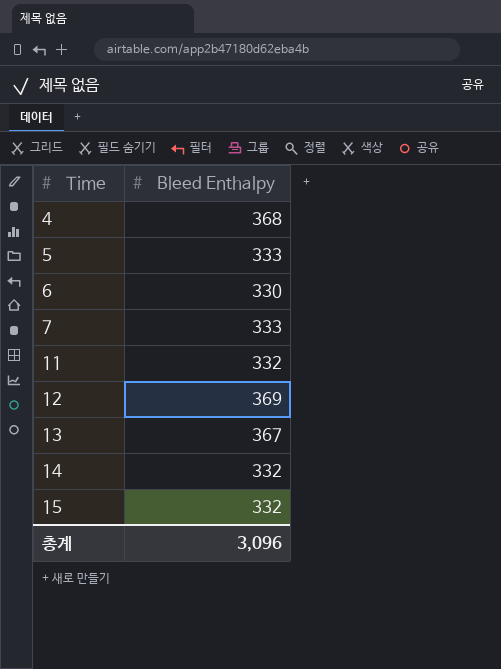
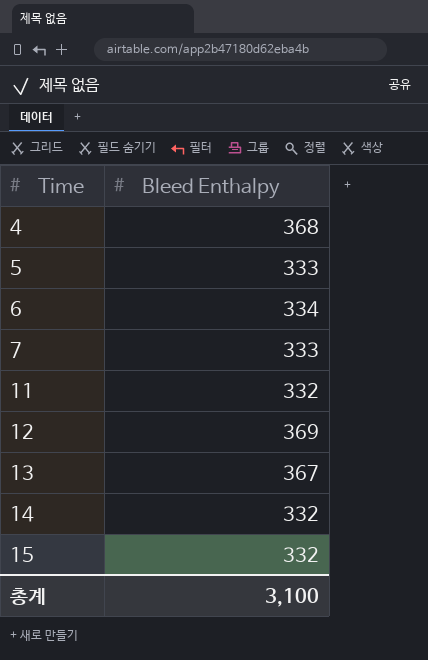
6 | Bleed Enthalpy: 330 -> 334
총계 | Bleed Enthalpy: 3,096 -> 3,100

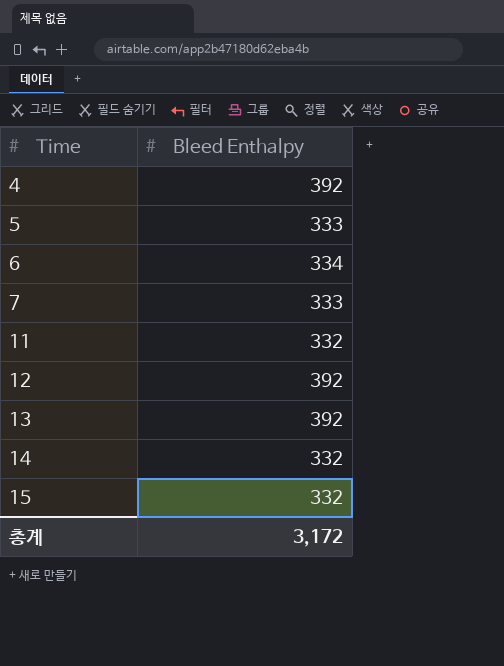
4 | Bleed Enthalpy: 368 -> 392
12 | Bleed Enthalpy: 369 -> 392
13 | Bleed Enthalpy: 367 -> 392
총계 | Bleed Enthalpy: 3,100 -> 3,172

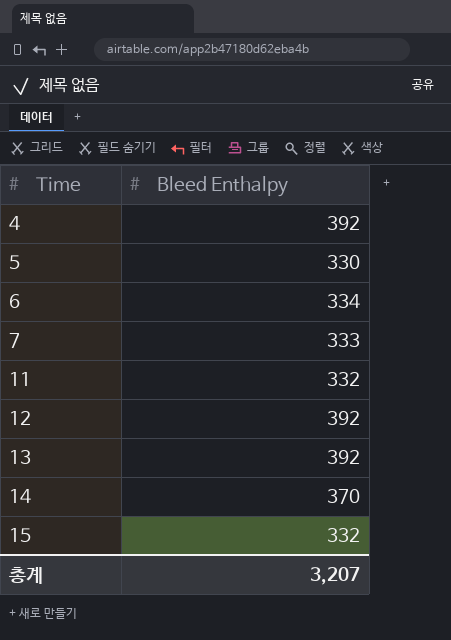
5 | Bleed Enthalpy: 333 -> 330
14 | Bleed Enthalpy: 332 -> 370
총계 | Bleed Enthalpy: 3,172 -> 3,207

